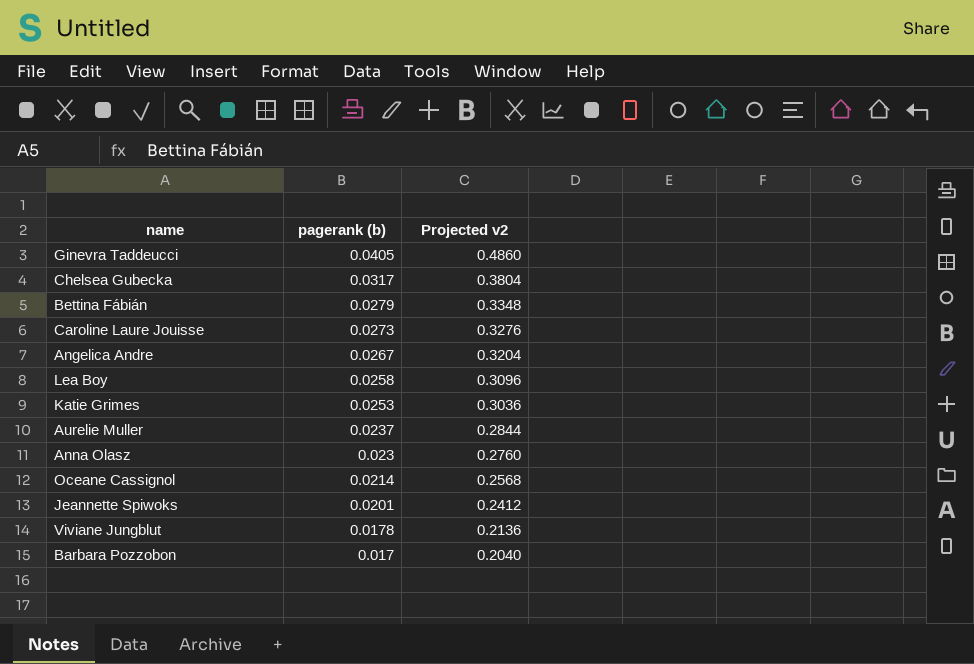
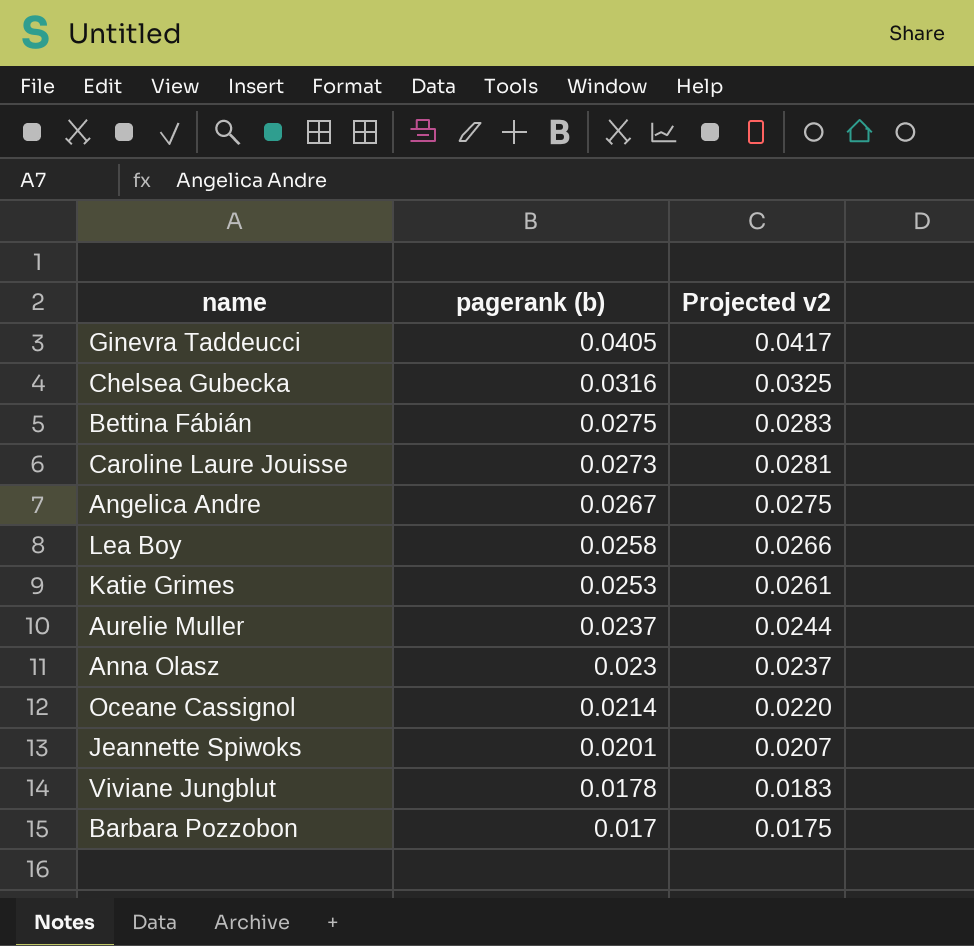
column Projected v2 | formula: [pagerank (b)] * 12 -> [pagerank (b)] * 1.03
Chelsea Gubecka | pagerank (b): 0.0317 -> 0.0316
Bettina Fábián | pagerank (b): 0.0279 -> 0.0275

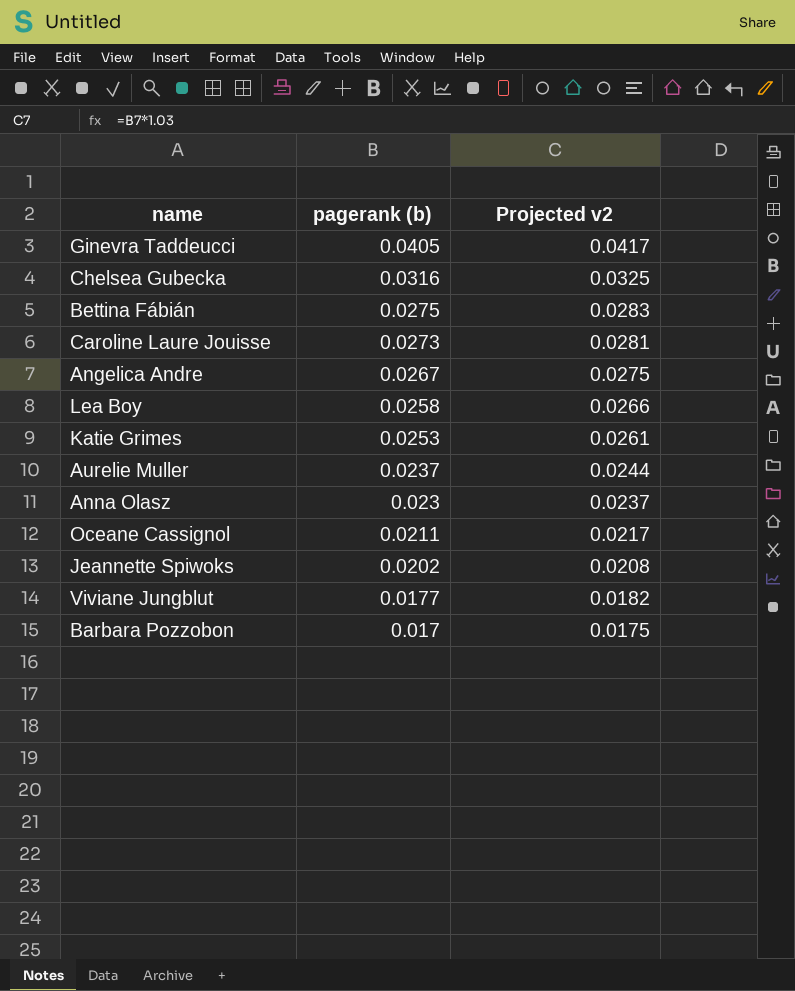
Oceane Cassignol | pagerank (b): 0.0214 -> 0.0211
Oceane Cassignol | Projected v2: 0.0220 -> 0.0217
Jeannette Spiwoks | pagerank (b): 0.0201 -> 0.0202
Jeannette Spiwoks | Projected v2: 0.0207 -> 0.0208
Viviane Jungblut | pagerank (b): 0.0178 -> 0.0177
Viviane Jungblut | Projected v2: 0.0183 -> 0.0182

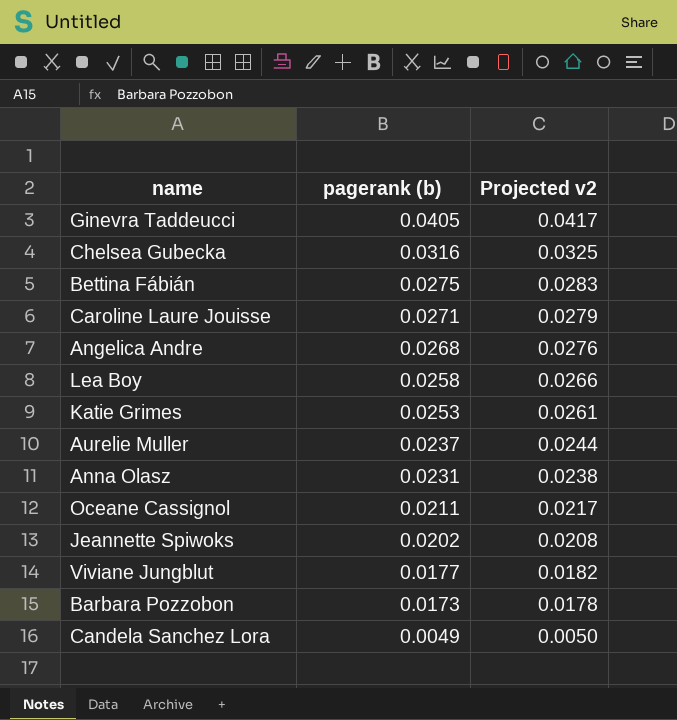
Caroline Laure Jouisse | pagerank (b): 0.0273 -> 0.0271
Caroline Laure Jouisse | Projected v2: 0.0281 -> 0.0279
Angelica Andre | pagerank (b): 0.0267 -> 0.0268
Angelica Andre | Projected v2: 0.0275 -> 0.0276
Anna Olasz | pagerank (b): 0.023 -> 0.0231
Anna Olasz | Projected v2: 0.0237 -> 0.0238
Barbara Pozzobon | pagerank (b): 0.017 -> 0.0173
Barbara Pozzobon | Projected v2: 0.0175 -> 0.0178
row Candela Sanchez Lora: none -> 0.0049 | 0.0050

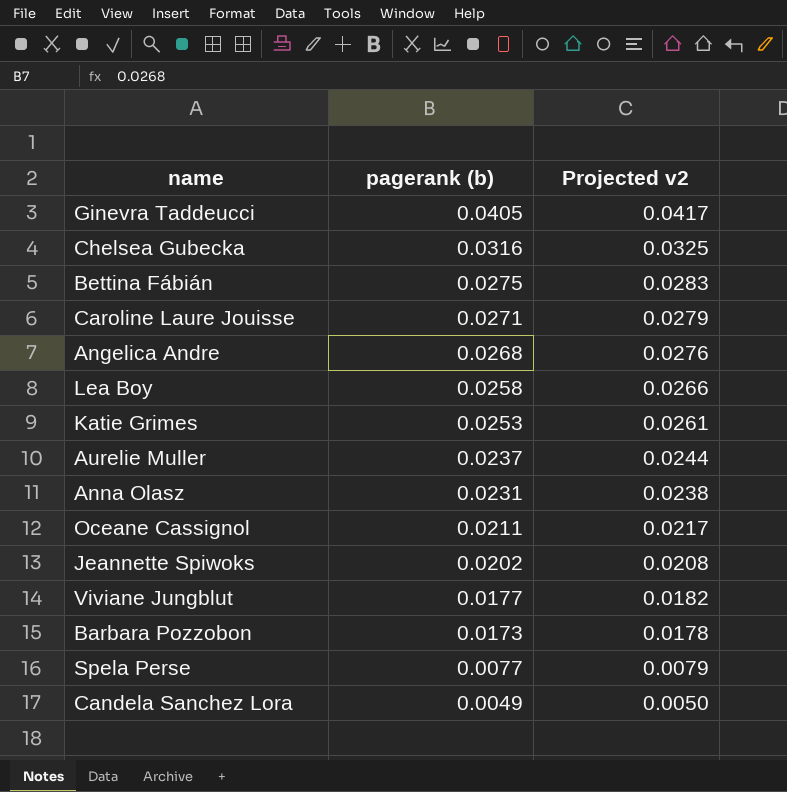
row Spela Perse: none -> 0.0077 | 0.0079

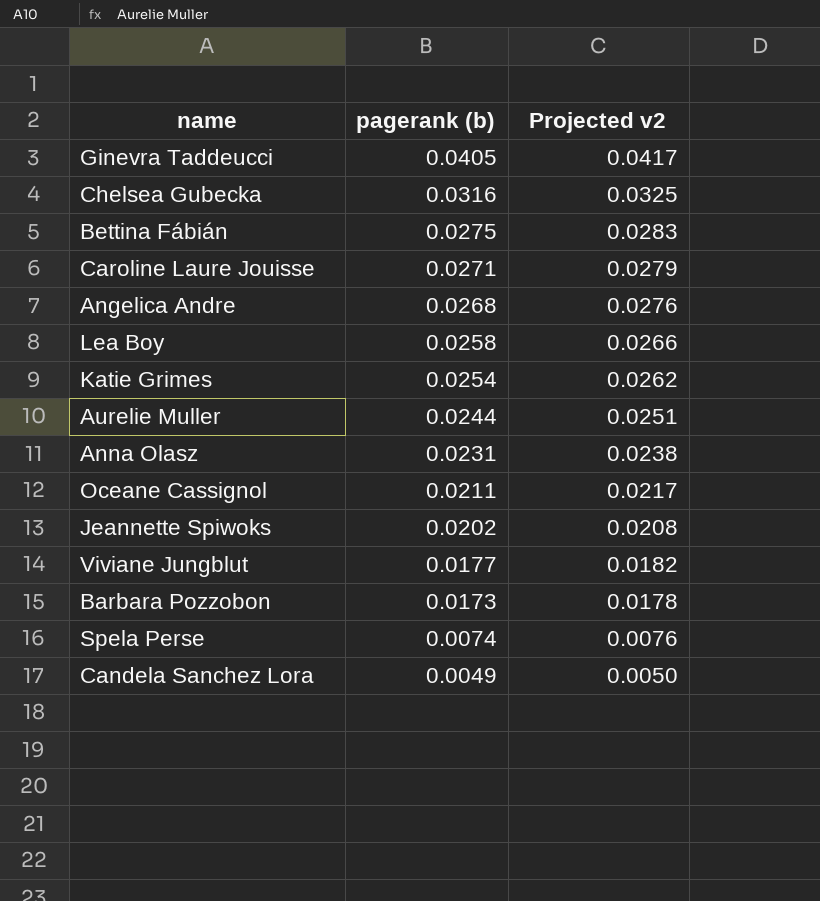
Katie Grimes | pagerank (b): 0.0253 -> 0.0254
Katie Grimes | Projected v2: 0.0261 -> 0.0262
Aurelie Muller | pagerank (b): 0.0237 -> 0.0244
Aurelie Muller | Projected v2: 0.0244 -> 0.0251
Spela Perse | pagerank (b): 0.0077 -> 0.0074
Spela Perse | Projected v2: 0.0079 -> 0.0076

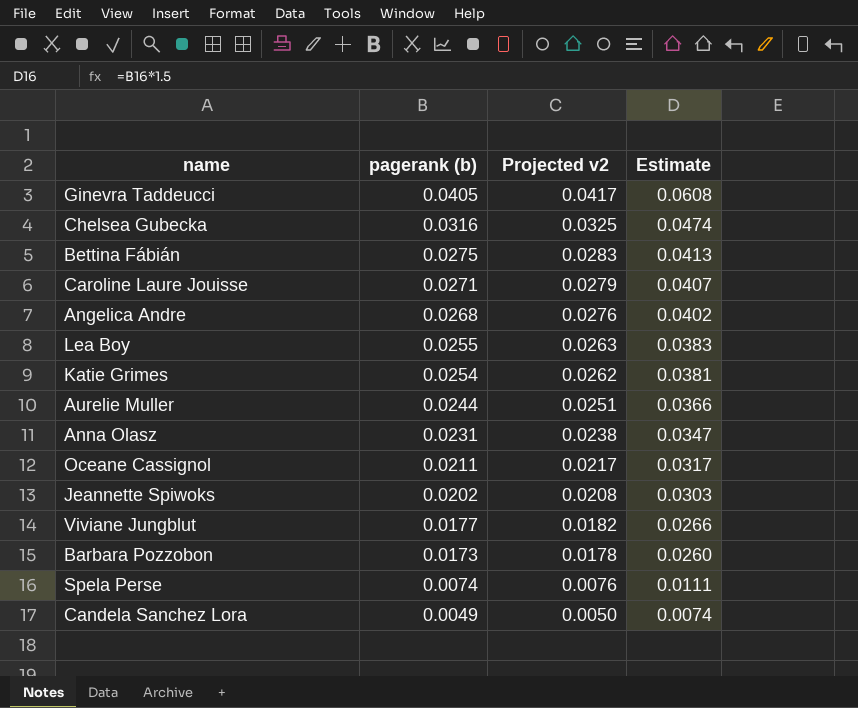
column Estimate | formula: none -> [pagerank (b)] * 1.5
Lea Boy | pagerank (b): 0.0258 -> 0.0255
Lea Boy | Projected v2: 0.0266 -> 0.0263

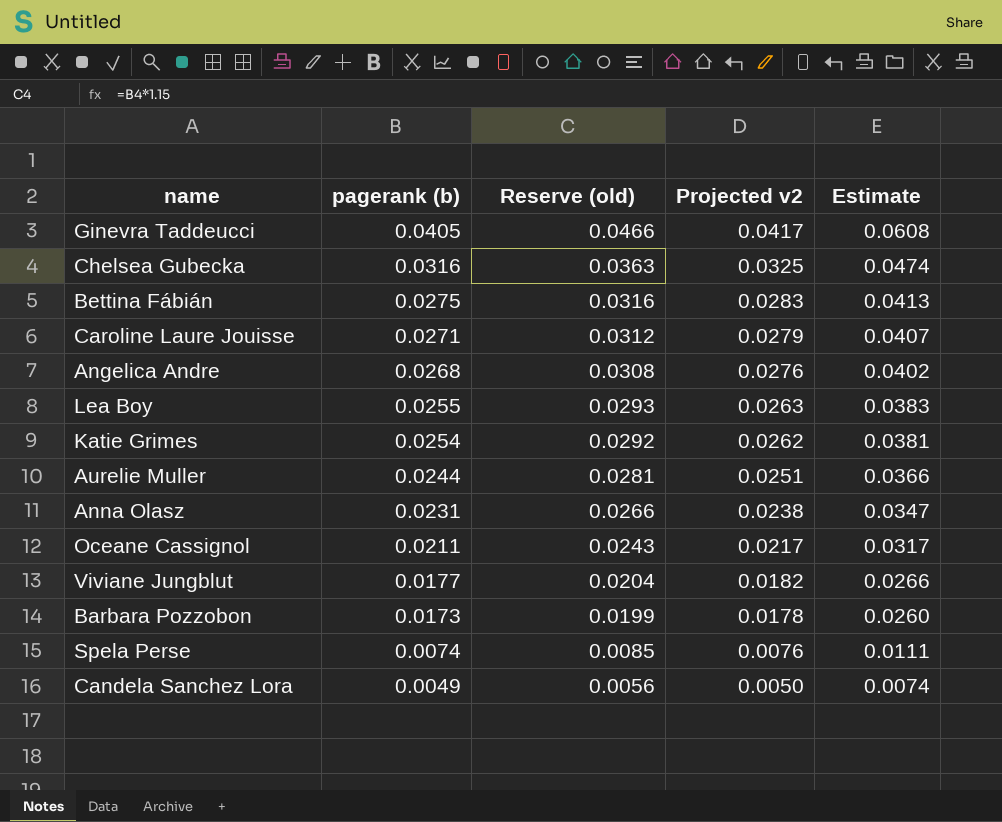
column Reserve (old) | formula: none -> [pagerank (b)] * 1.15
row Jeannette Spiwoks: 0.0202 | 0.0208 | 0.0303 -> none

